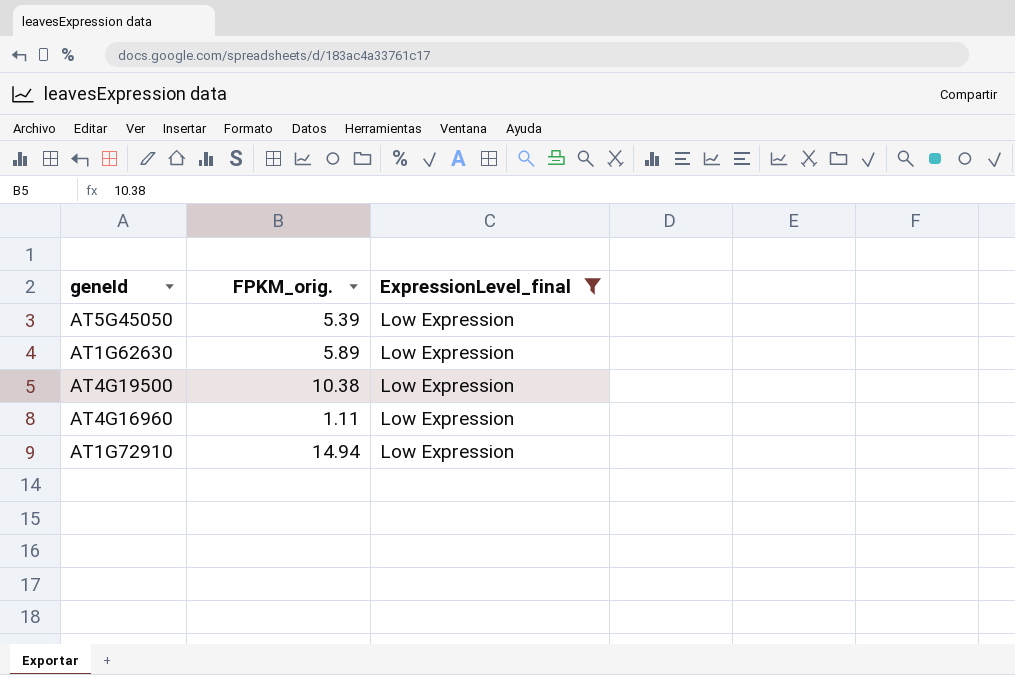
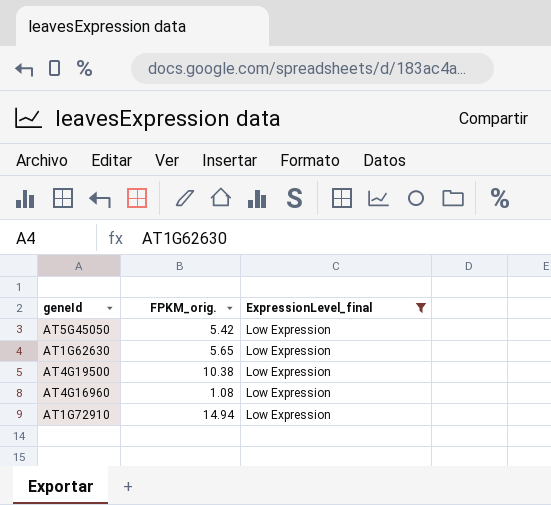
AT5G45050 | FPKM_orig.: 5.39 -> 5.42
AT1G62630 | FPKM_orig.: 5.89 -> 5.65
AT4G16960 | FPKM_orig.: 1.11 -> 1.08

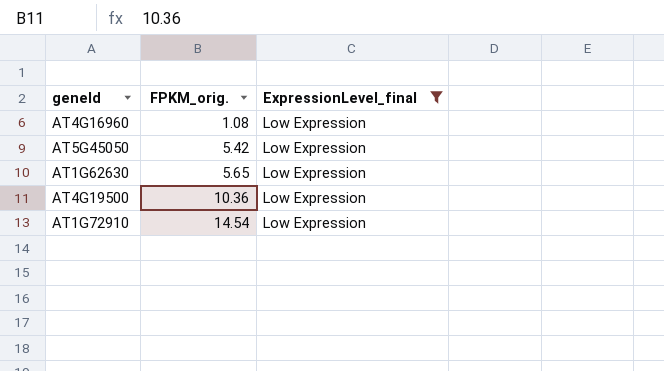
row order: none -> FPKM_orig. ascending
AT4G19500 | FPKM_orig.: 10.38 -> 10.36
AT1G72910 | FPKM_orig.: 14.94 -> 14.54

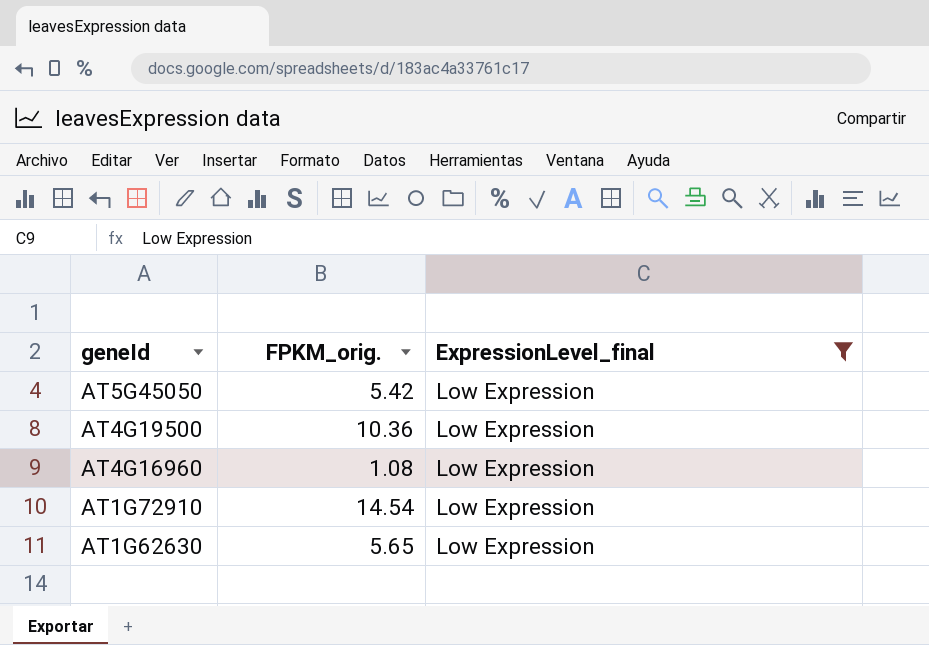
row order: FPKM_orig. ascending -> geneId descending

